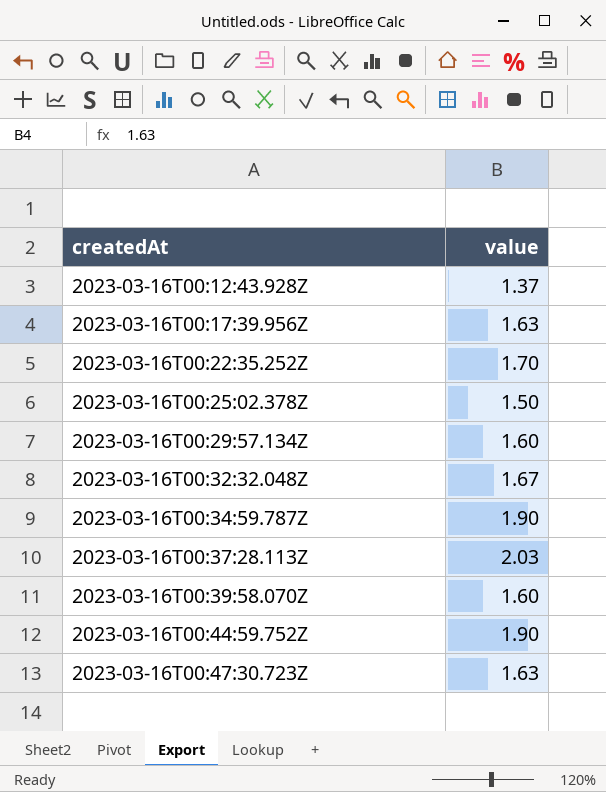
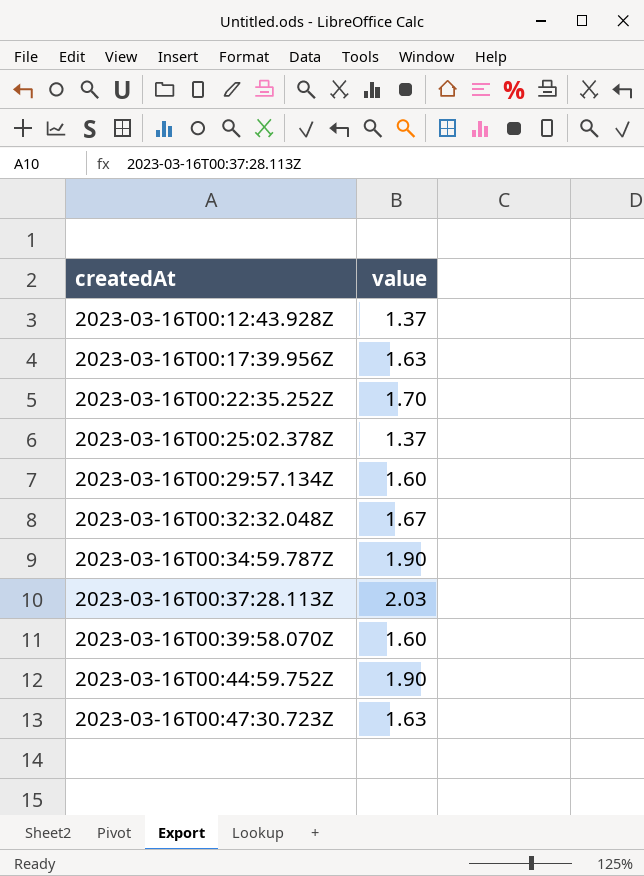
2023-03-16T00:25:02.378Z | value: 1.50 -> 1.37

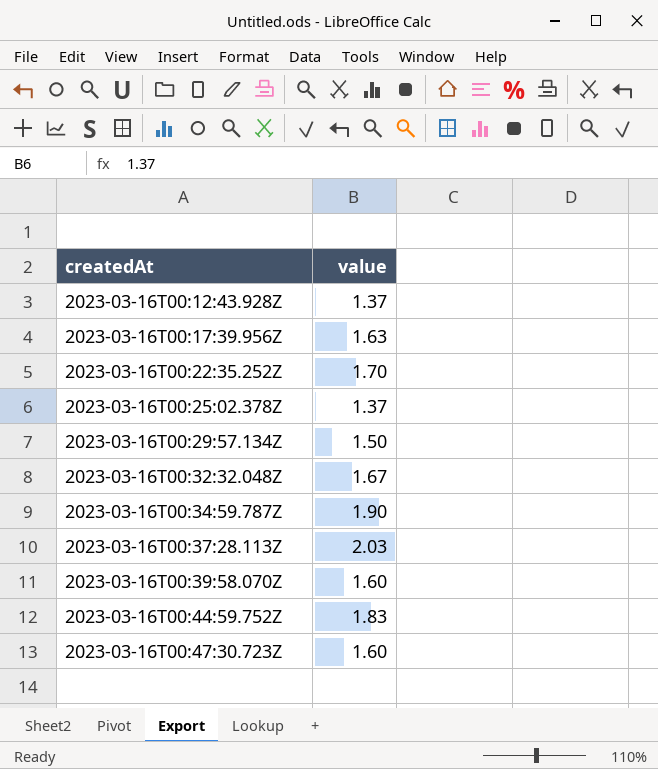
2023-03-16T00:29:57.134Z | value: 1.60 -> 1.50
2023-03-16T00:44:59.752Z | value: 1.90 -> 1.83
2023-03-16T00:47:30.723Z | value: 1.63 -> 1.60

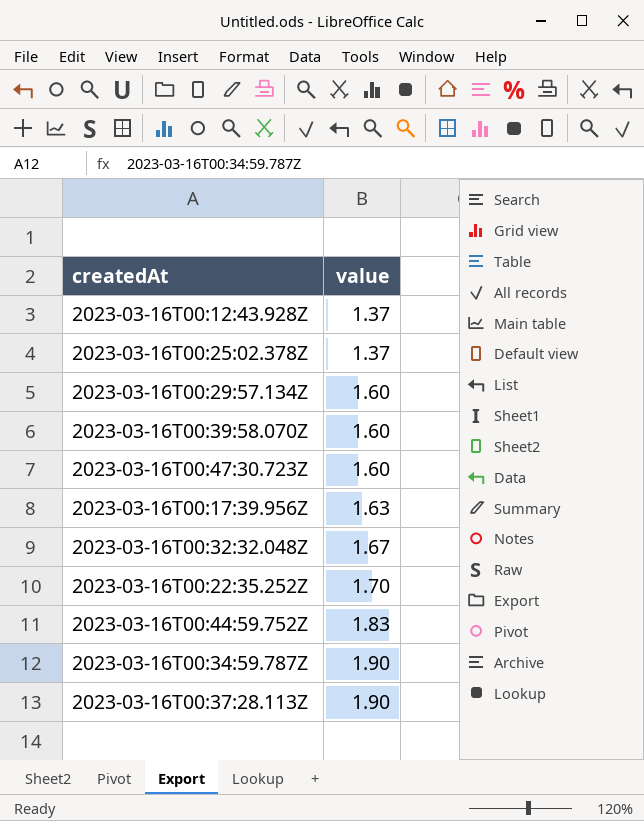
row order: createdAt ascending -> value ascending
2023-03-16T00:29:57.134Z | value: 1.50 -> 1.60
2023-03-16T00:37:28.113Z | value: 2.03 -> 1.90

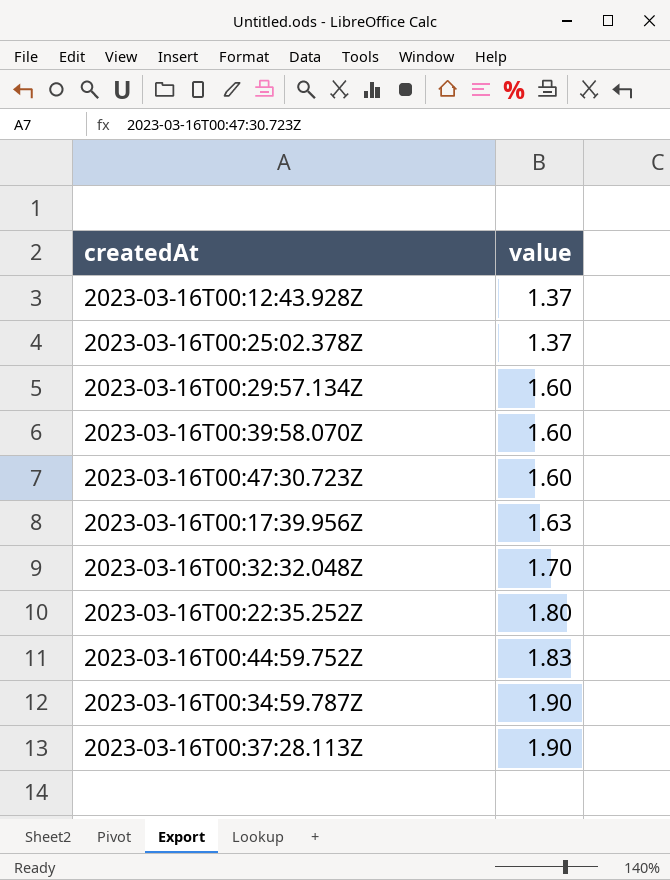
2023-03-16T00:32:32.048Z | value: 1.67 -> 1.70
2023-03-16T00:22:35.252Z | value: 1.70 -> 1.80

